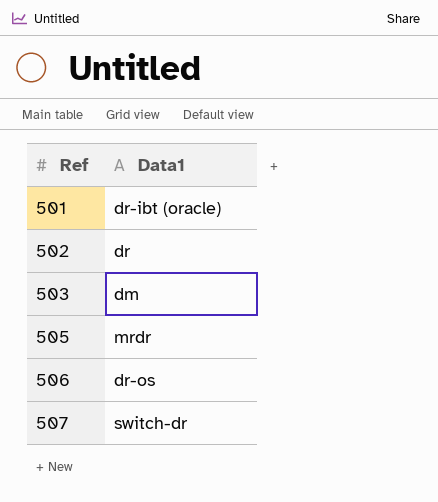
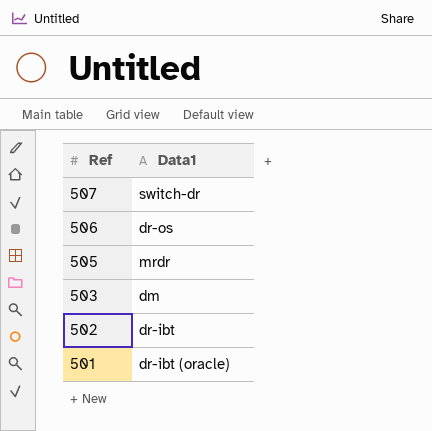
row order: Ref ascending -> Ref descending
502 | Data1: dr -> dr-ibt

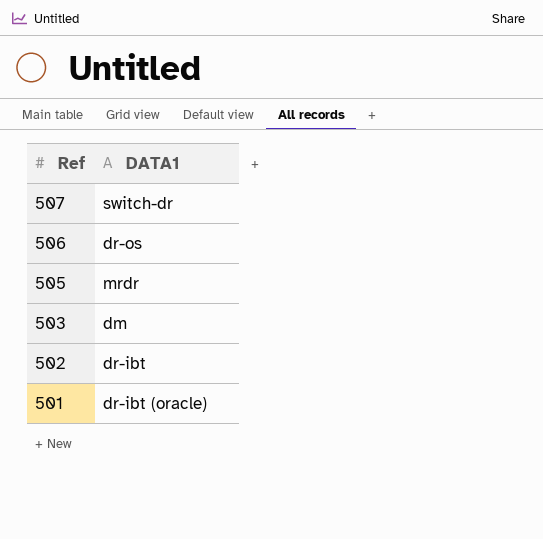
column name: Data1 -> DATA1

